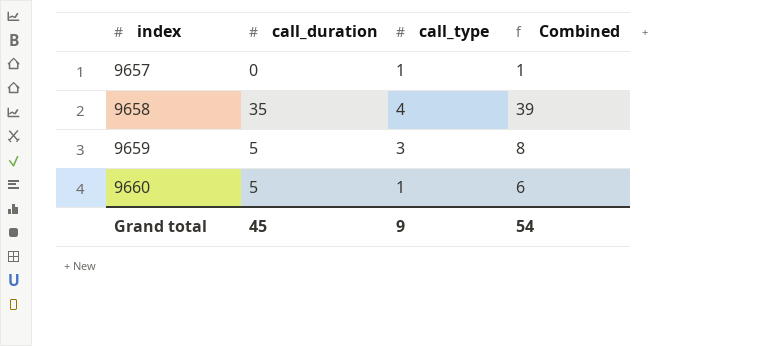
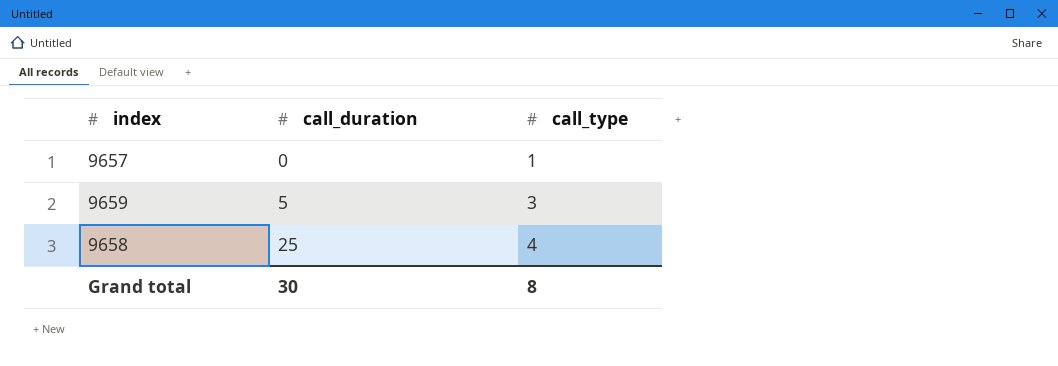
row order: index ascending -> call_duration ascending
column Combined | formula: [call_duration] + [call_type] -> none
row 9660: 5 | 1 | 6 -> none
9658 | call_duration: 35 -> 25
Grand total | call_duration: 45 -> 30
Grand total | call_type: 9 -> 8

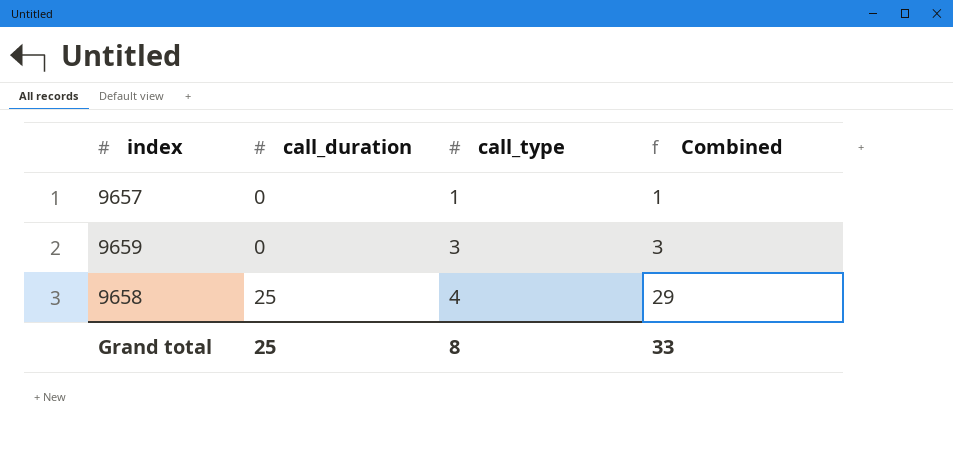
column Combined | formula: none -> [call_duration] + [call_type]
9659 | call_duration: 5 -> 0
Grand total | call_duration: 30 -> 25

